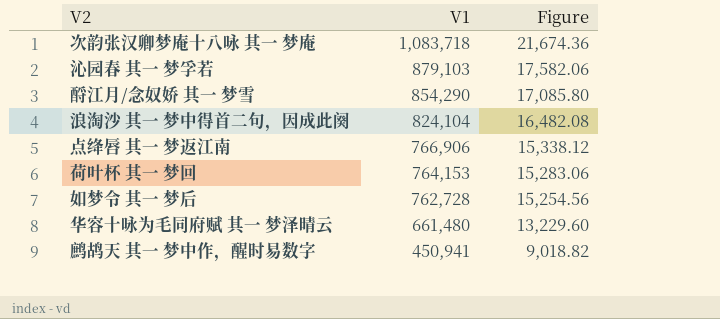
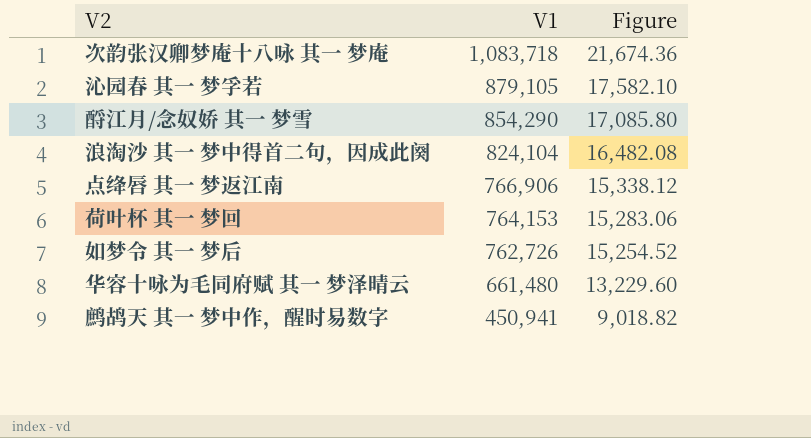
沁园春 其一 梦孚若 | V1: 879,103 -> 879,105
沁园春 其一 梦孚若 | Figure: 17,582.06 -> 17,582.10
如梦令 其一 梦后 | V1: 762,728 -> 762,726
如梦令 其一 梦后 | Figure: 15,254.56 -> 15,254.52

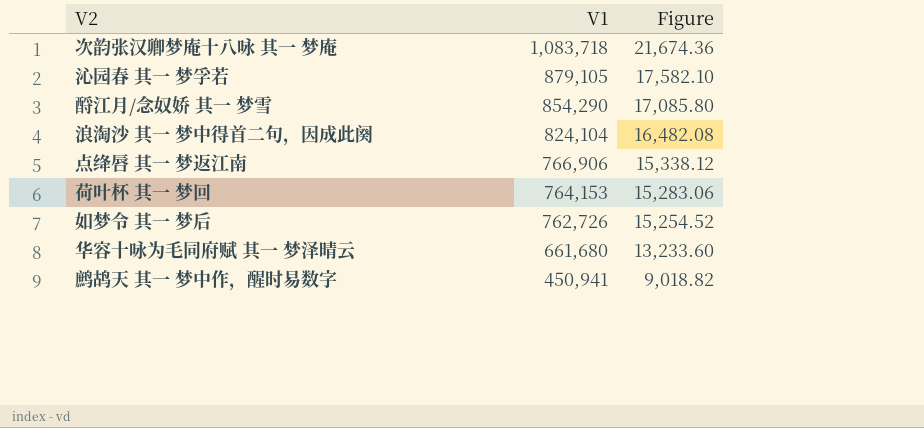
华容十咏为毛同府赋 其一 梦泽晴云 | V1: 661,480 -> 661,680
华容十咏为毛同府赋 其一 梦泽晴云 | Figure: 13,229.60 -> 13,233.60

